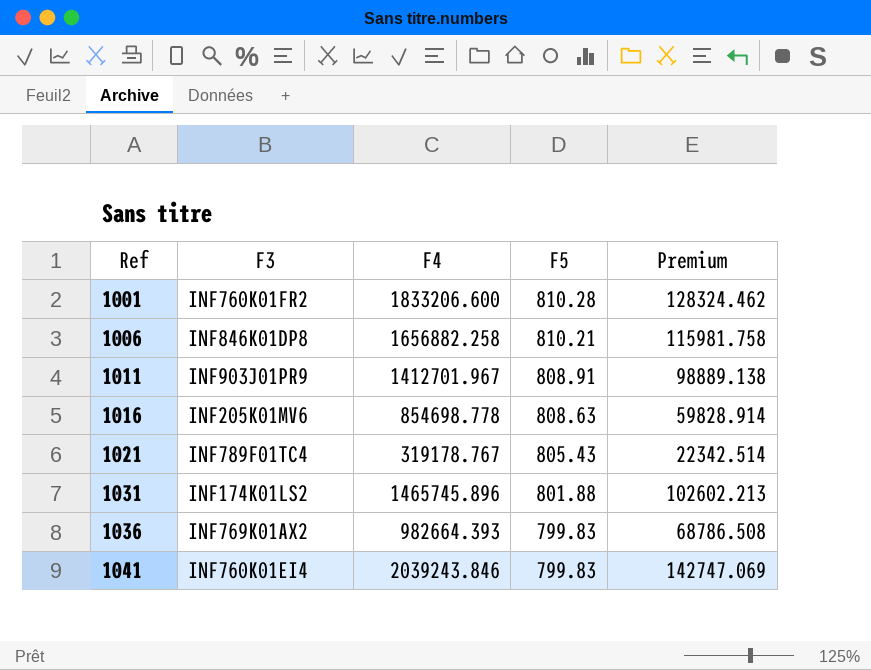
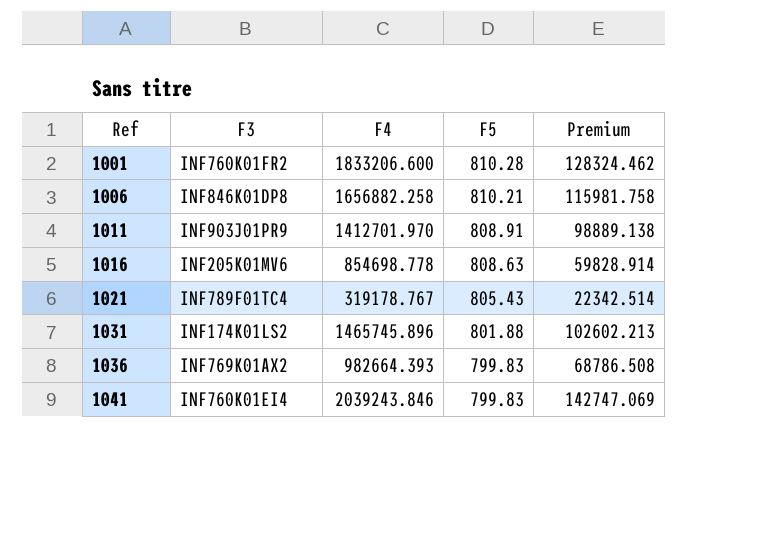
1011 | F4: 1412701.967 -> 1412701.970

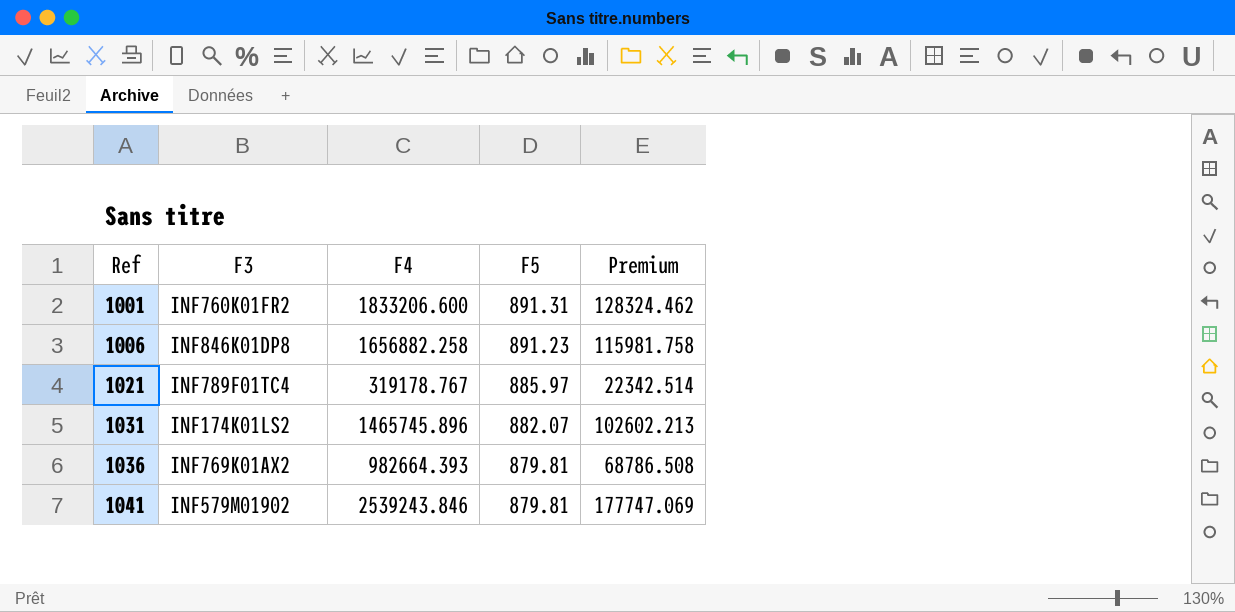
row 1011: INF903J01PR9 | 1412701.970 | 808.91 | 98889.138 -> none
row 1016: INF205K01MV6 | 854698.778 | 808.63 | 59828.914 -> none
1001 | F5: 810.28 -> 891.31
1006 | F5: 810.21 -> 891.23
1021 | F5: 805.43 -> 885.97
1031 | F5: 801.88 -> 882.07
1036 | F5: 799.83 -> 879.81
1041 | F3: INF760K01EI4 -> INF579M01902
1041 | F4: 2039243.846 -> 2539243.846
1041 | F5: 799.83 -> 879.81
1041 | Premium: 142747.069 -> 177747.069

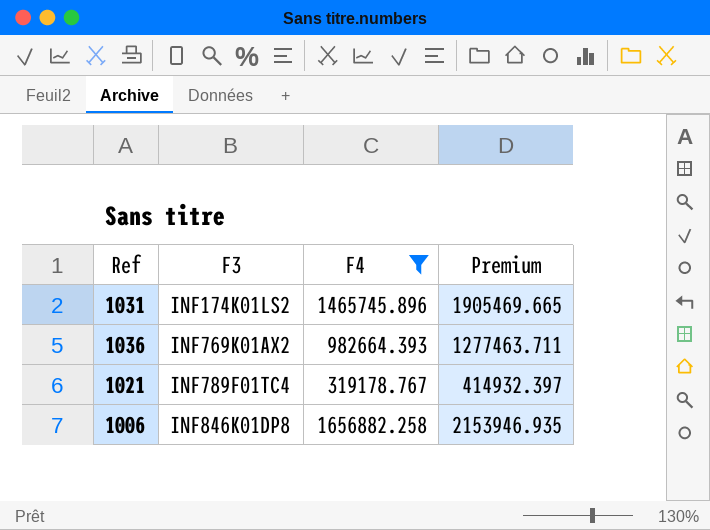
filter: none -> F4 <= 1656882.258
row order: Ref ascending -> F3 ascending
column F5 | position: 4 -> none
column Premium | formula: [F4] * 0.07 -> [F4] * 1.3

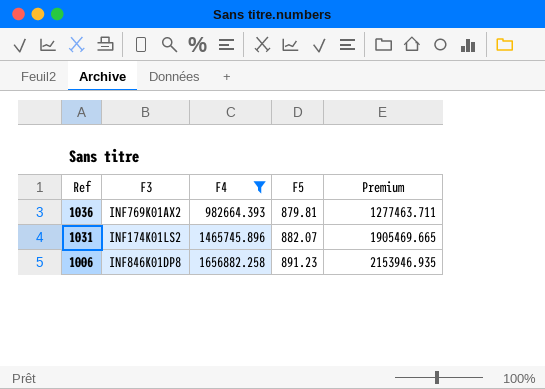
row order: F3 ascending -> Ref descending
column F5 | position: none -> 4
row 1021: INF789F01TC4 | 319178.767 | 414932.397 -> none

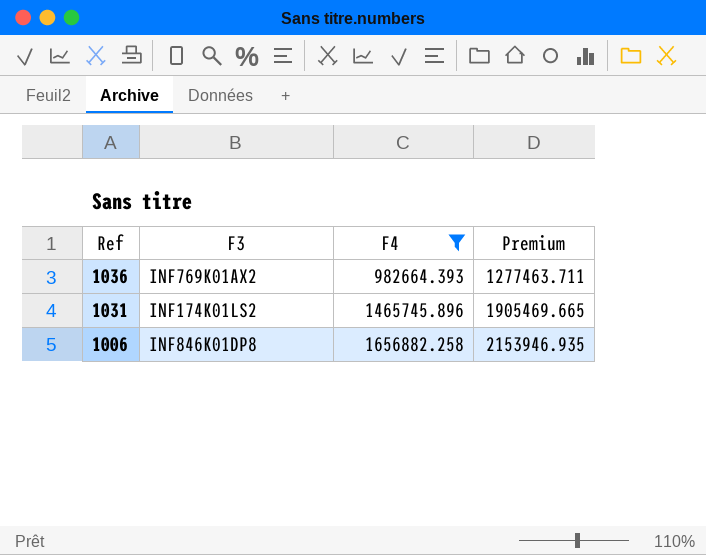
column F5 | position: 4 -> none

